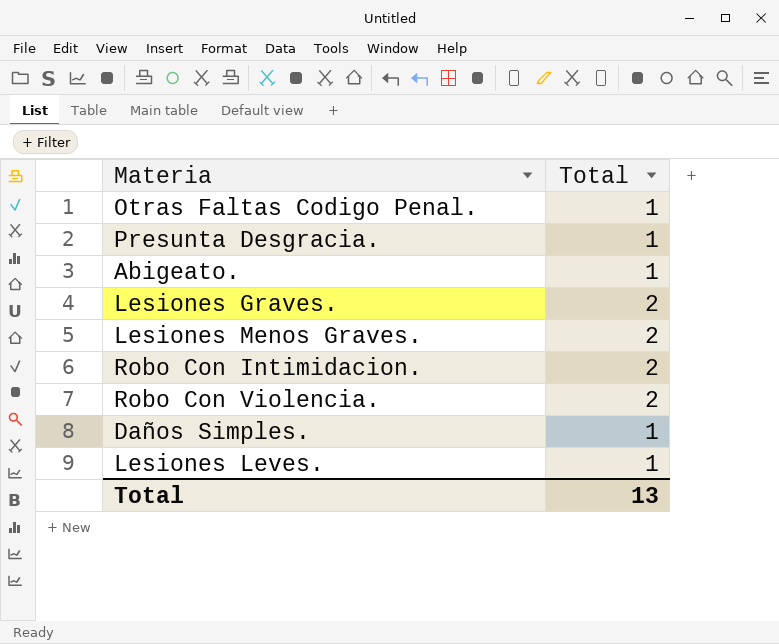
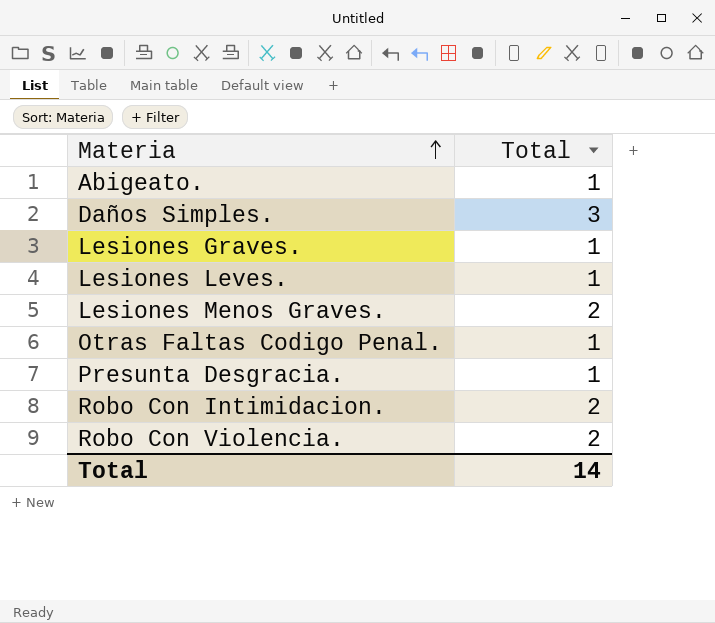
row order: none -> Materia ascending
Daños Simples. | Total: 1 -> 3
Lesiones Graves. | Total: 2 -> 1
Total | Total: 13 -> 14

